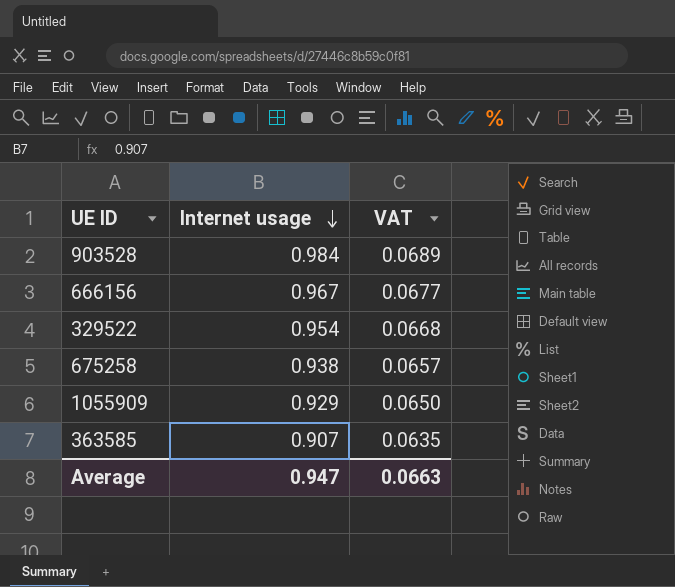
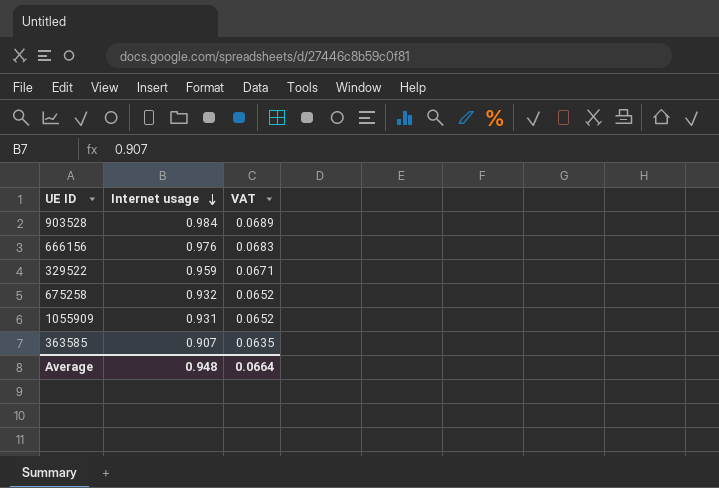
666156 | Internet usage: 0.967 -> 0.976
666156 | VAT: 0.0677 -> 0.0683
329522 | Internet usage: 0.954 -> 0.959
329522 | VAT: 0.0668 -> 0.0671
675258 | Internet usage: 0.938 -> 0.932
675258 | VAT: 0.0657 -> 0.0652
1055909 | Internet usage: 0.929 -> 0.931
1055909 | VAT: 0.0650 -> 0.0652
Average | Internet usage: 0.947 -> 0.948
Average | VAT: 0.0663 -> 0.0664

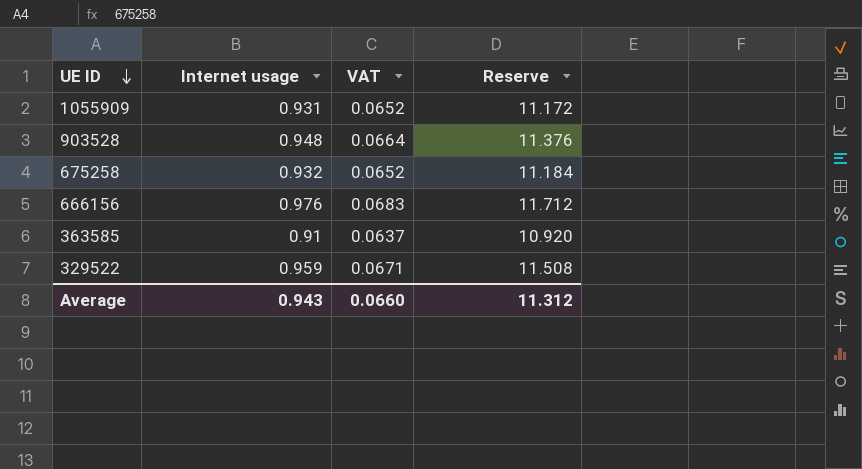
row order: Internet usage descending -> UE ID descending
column Reserve | formula: none -> [Internet usage] * 12
903528 | Internet usage: 0.984 -> 0.948
903528 | VAT: 0.0689 -> 0.0664
363585 | Internet usage: 0.907 -> 0.91
363585 | VAT: 0.0635 -> 0.0637
Average | Internet usage: 0.948 -> 0.943
Average | VAT: 0.0664 -> 0.0660

